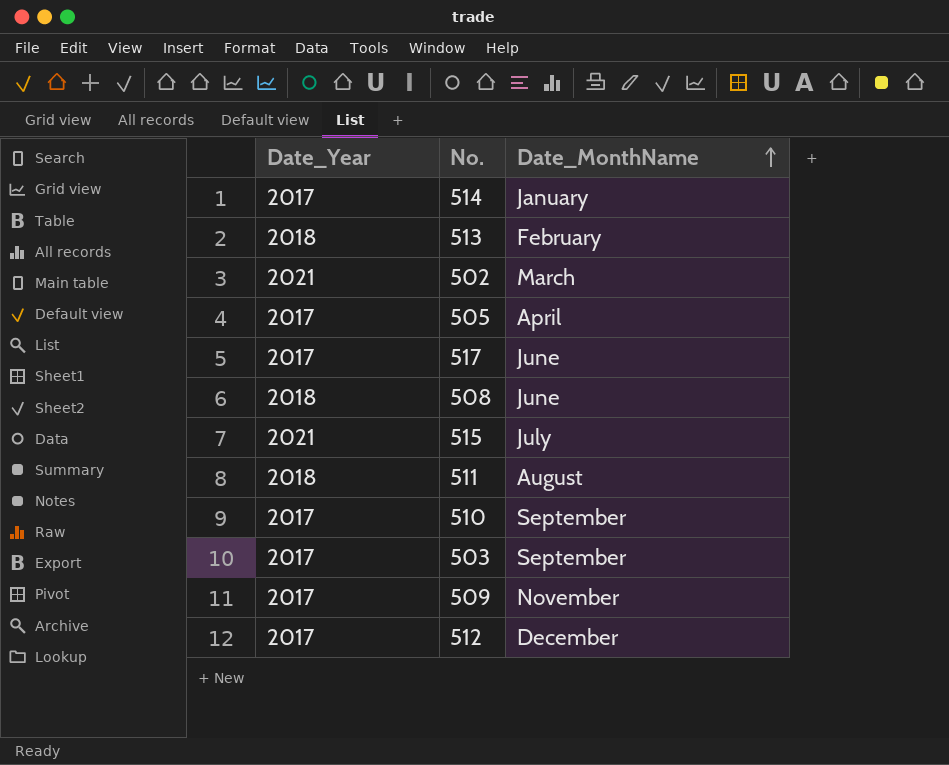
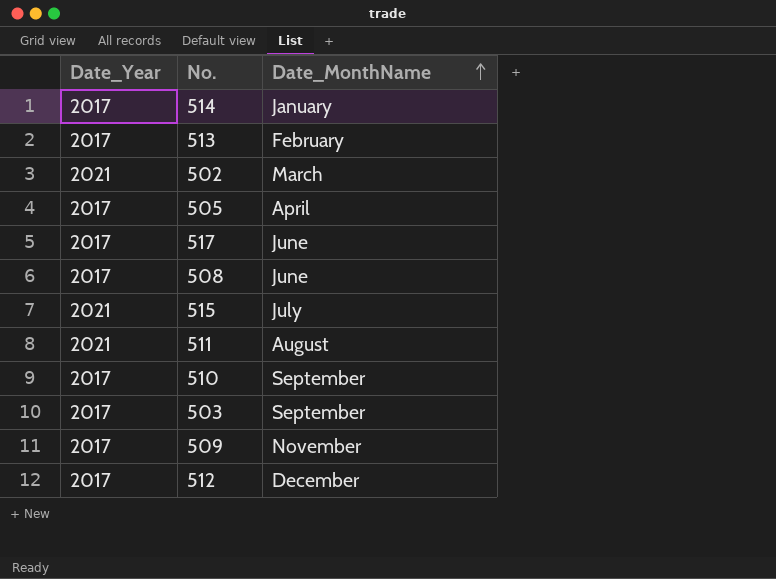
513 | Date_Year: 2018 -> 2017
508 | Date_Year: 2018 -> 2017
511 | Date_Year: 2018 -> 2021

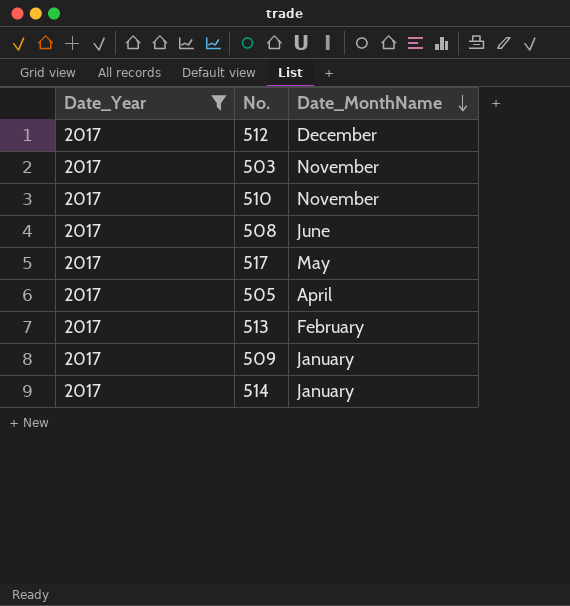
filter: none -> Date_Year = 2017
row order: Date_MonthName ascending -> Date_MonthName descending
503 | Date_MonthName: September -> November
510 | Date_MonthName: September -> November
517 | Date_MonthName: June -> May
509 | Date_MonthName: November -> January

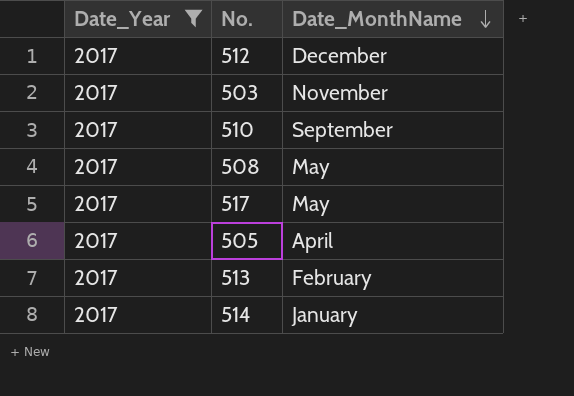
row 509: 2017 | January -> none
510 | Date_MonthName: November -> September
508 | Date_MonthName: June -> May

